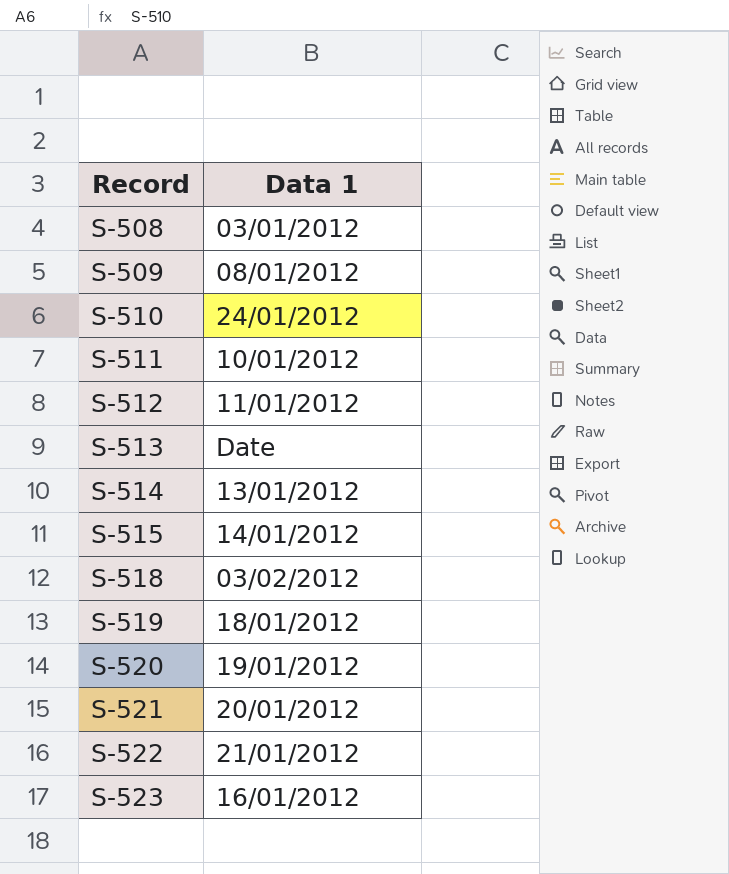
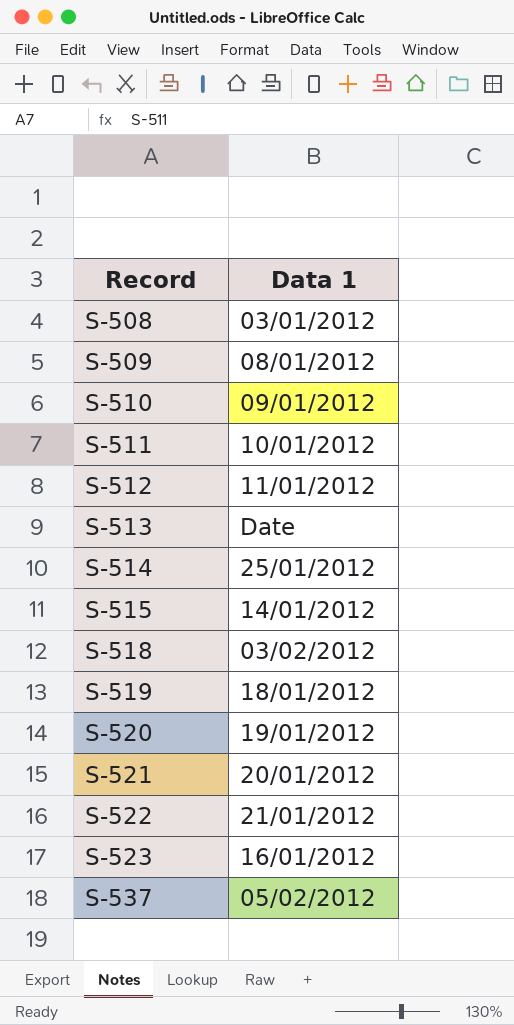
S-510 | Data 1: 24/01/2012 -> 09/01/2012
S-514 | Data 1: 13/01/2012 -> 25/01/2012
row S-537: none -> 05/02/2012

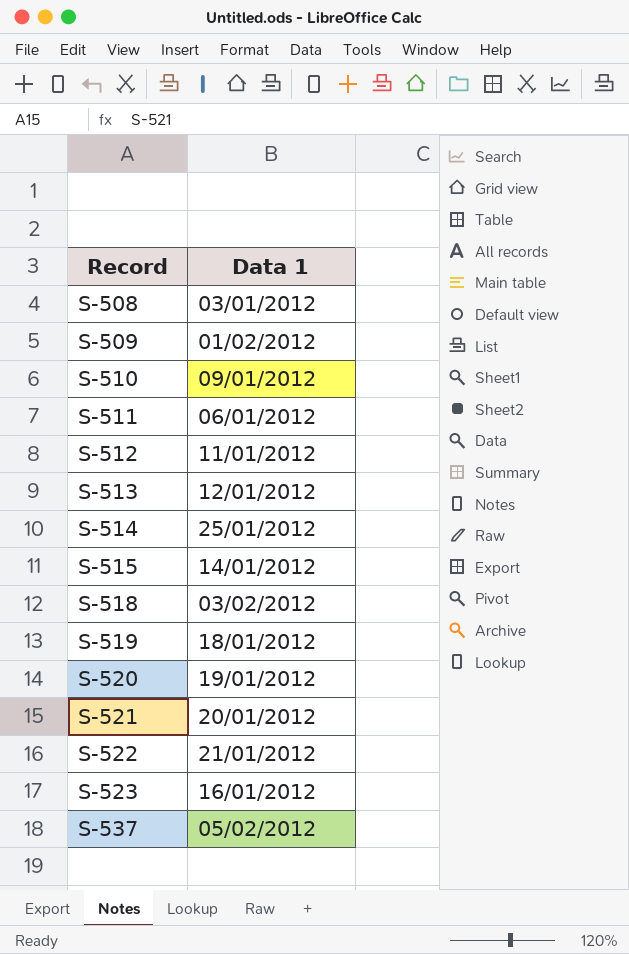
S-509 | Data 1: 08/01/2012 -> 01/02/2012
S-511 | Data 1: 10/01/2012 -> 06/01/2012
S-513 | Data 1: Date -> 12/01/2012

